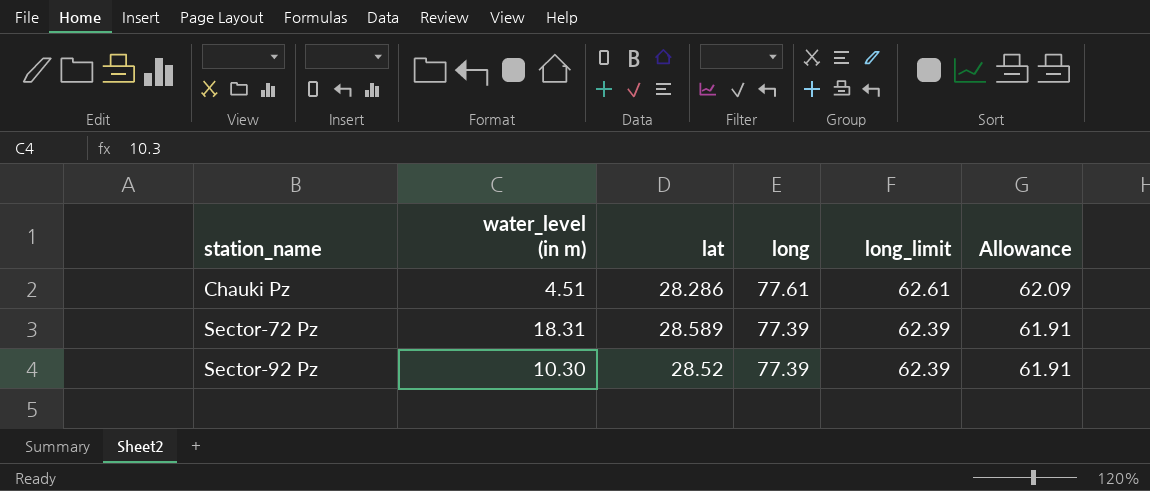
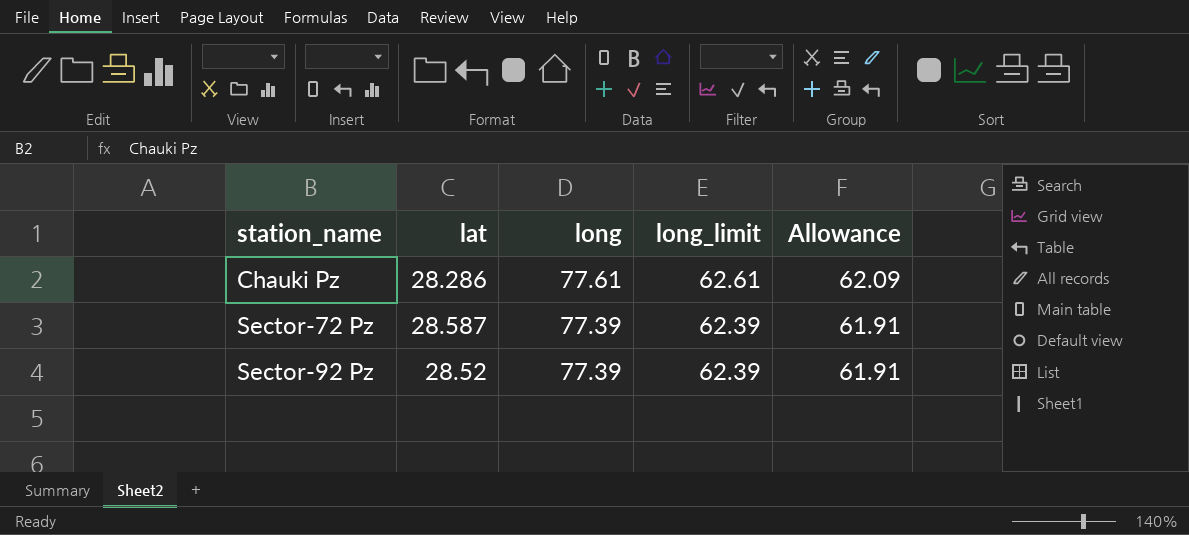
column water_level (in m) | position: 2 -> none
Sector-72 Pz | lat: 28.589 -> 28.587

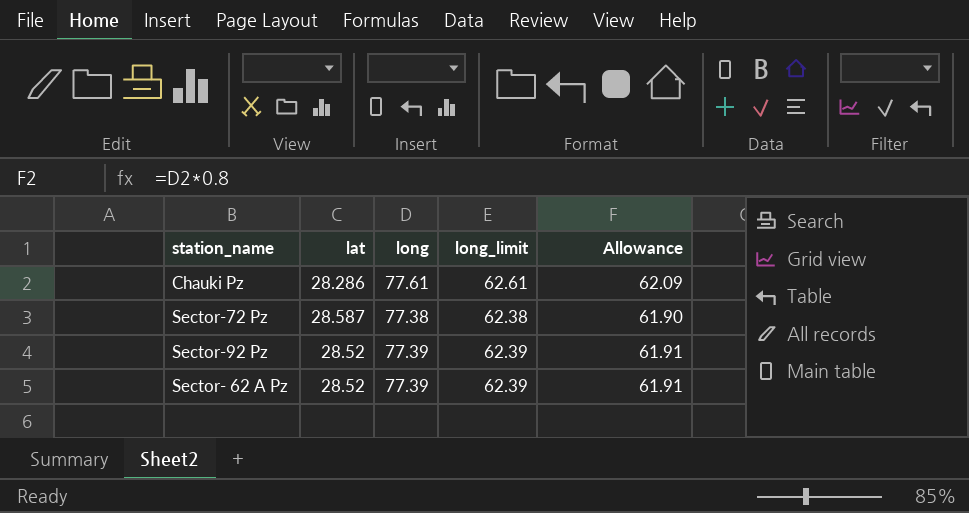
Sector-72 Pz | long: 77.39 -> 77.38
Sector-72 Pz | long_limit: 62.39 -> 62.38
Sector-72 Pz | Allowance: 61.91 -> 61.90
row Sector- 62 A Pz: none -> 28.52 | 77.39 | 62.39 | 61.91

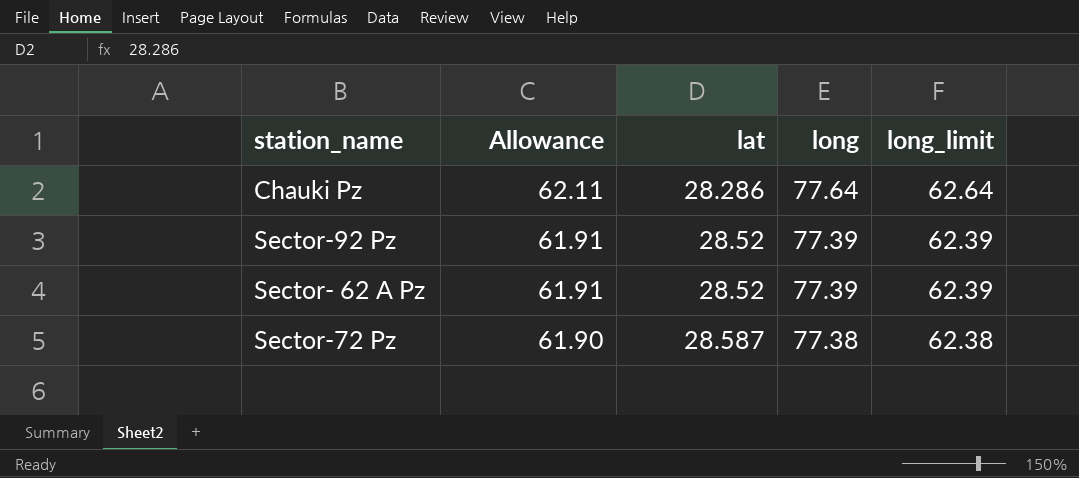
row order: station_name ascending -> Allowance descending
column Allowance | position: 5 -> 2
Chauki Pz | Allowance: 62.09 -> 62.11
Chauki Pz | long: 77.61 -> 77.64
Chauki Pz | long_limit: 62.61 -> 62.64

